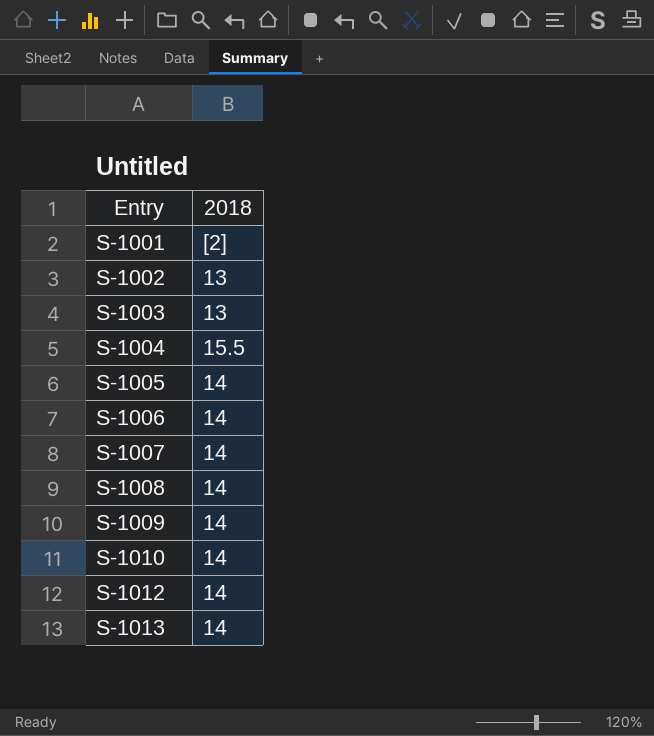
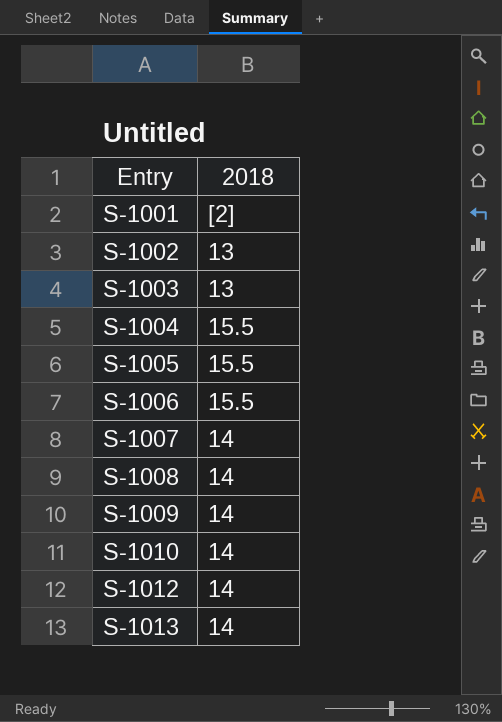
S-1005 | 2018: 14 -> 15.5
S-1006 | 2018: 14 -> 15.5

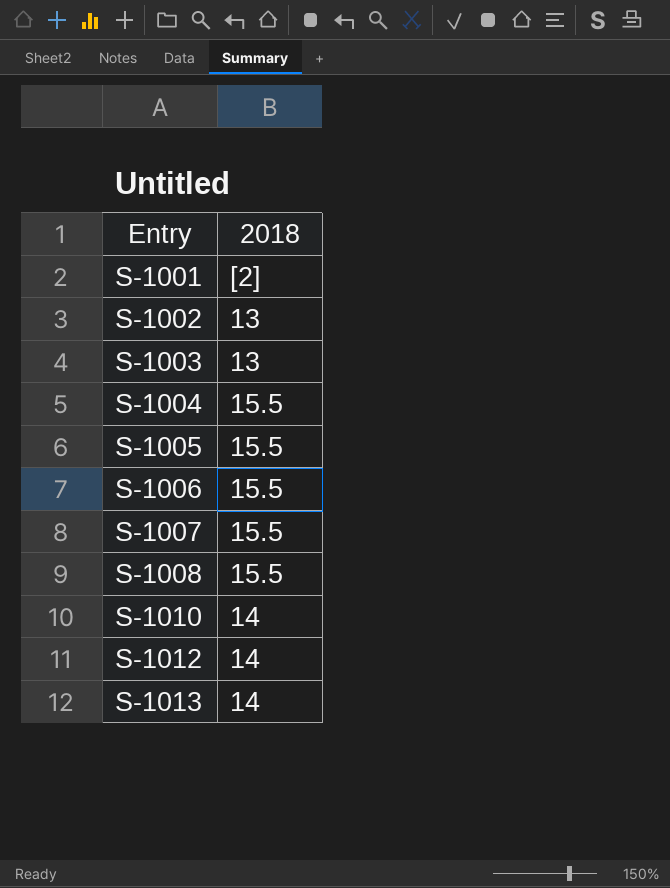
row S-1009: 14 -> none
S-1007 | 2018: 14 -> 15.5
S-1008 | 2018: 14 -> 15.5

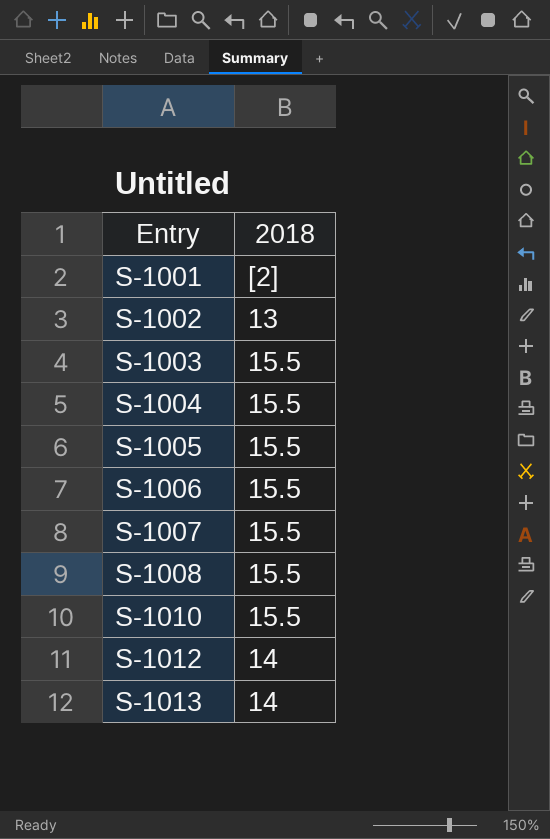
S-1003 | 2018: 13 -> 15.5
S-1010 | 2018: 14 -> 15.5

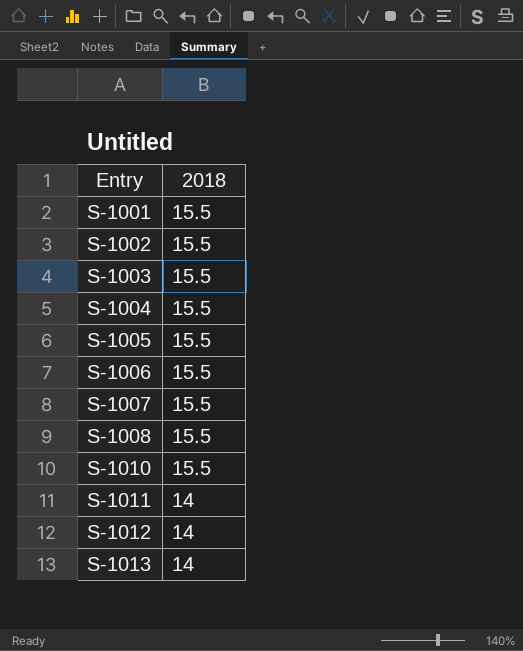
S-1001 | 2018: [2] -> 15.5
S-1002 | 2018: 13 -> 15.5
row S-1011: none -> 14

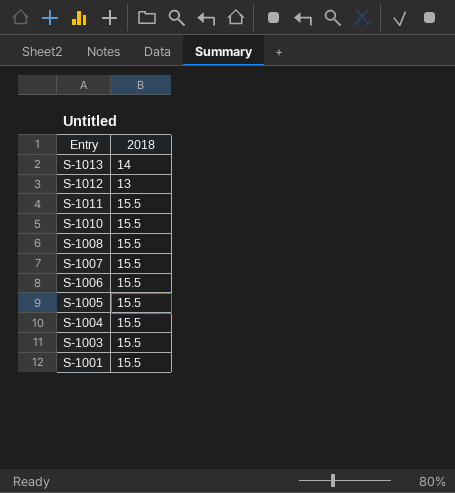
row order: Entry ascending -> Entry descending
row S-1002: 15.5 -> none
S-1012 | 2018: 14 -> 13
S-1011 | 2018: 14 -> 15.5

